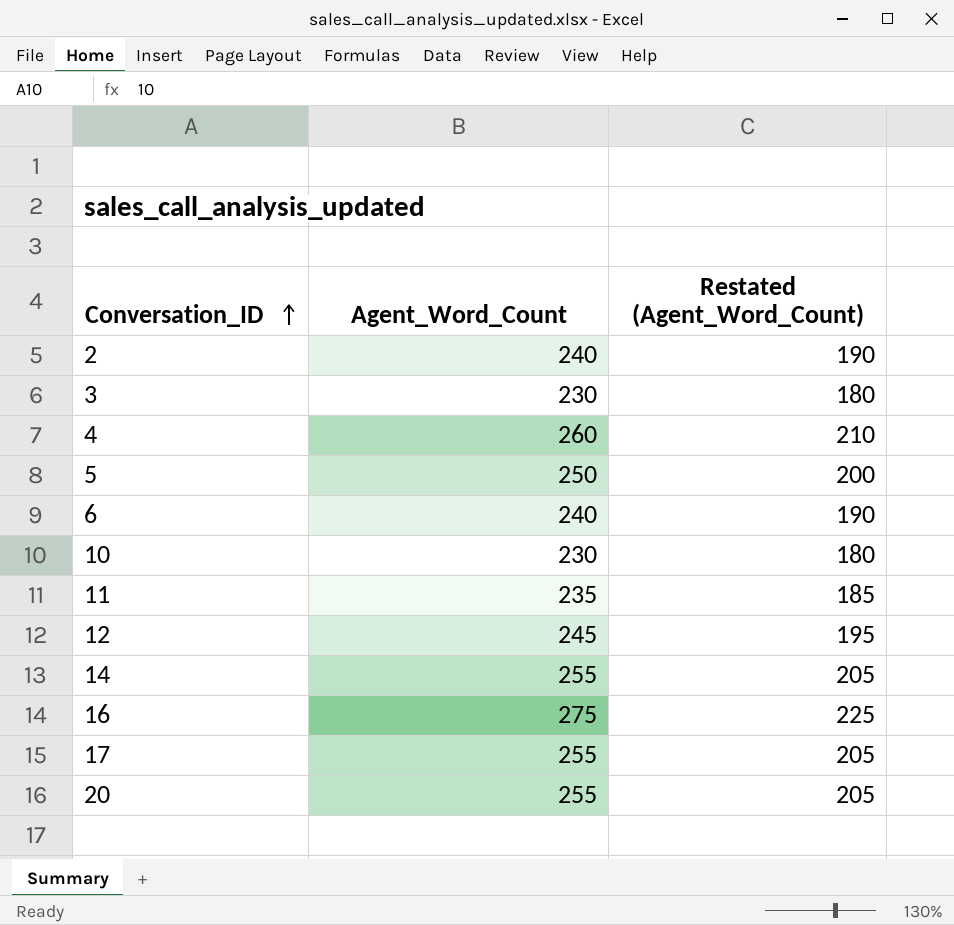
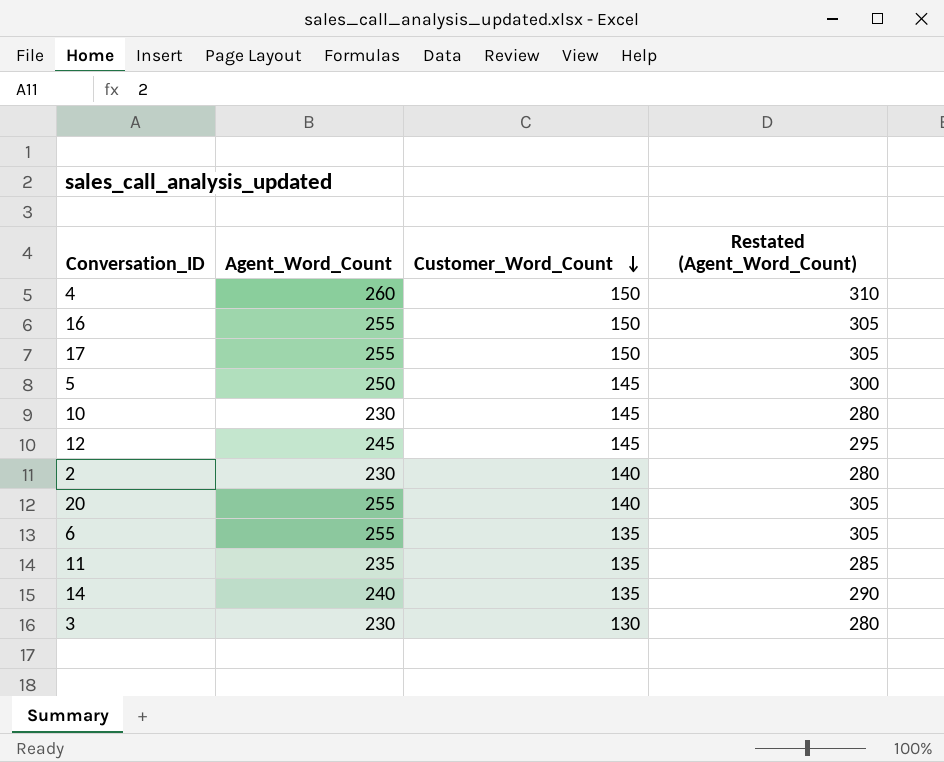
row order: Conversation_ID ascending -> Customer_Word_Count descending
column Customer_Word_Count | position: none -> 3
column Restated (Agent_Word_Count) | formula: [Agent_Word_Count] - 50 -> [Agent_Word_Count] + 50
16 | Agent_Word_Count: 275 -> 255
2 | Agent_Word_Count: 240 -> 230
6 | Agent_Word_Count: 240 -> 255
14 | Agent_Word_Count: 255 -> 240

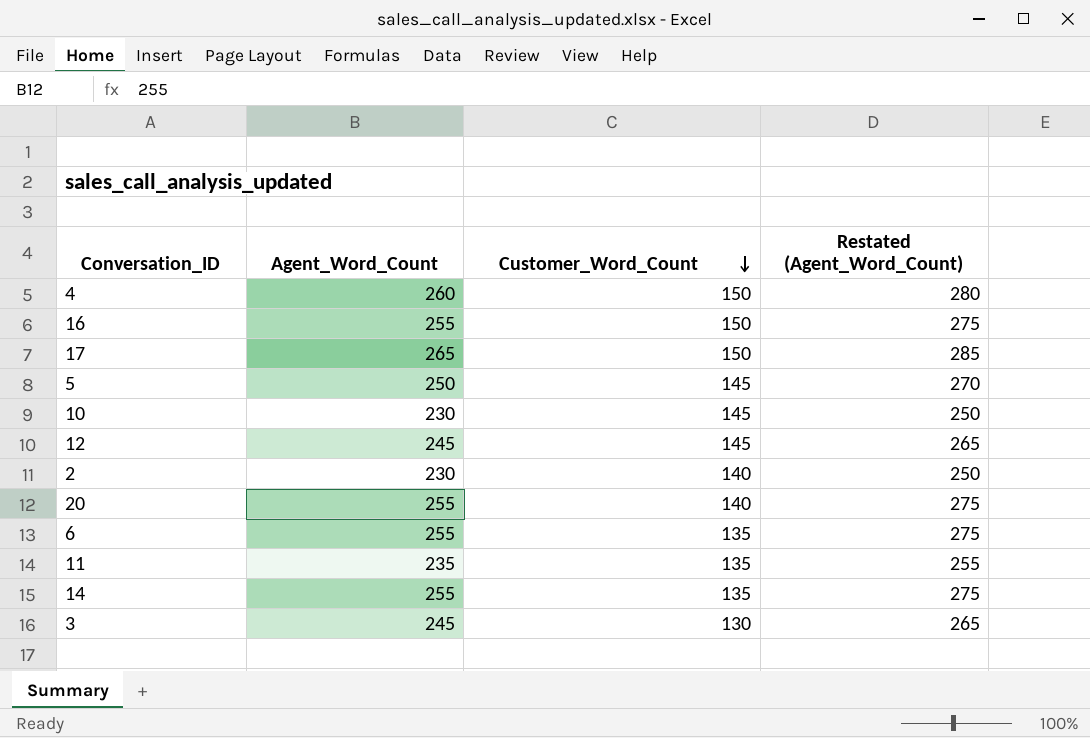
column Restated (Agent_Word_Count) | formula: [Agent_Word_Count] + 50 -> [Agent_Word_Count] + 20
17 | Agent_Word_Count: 255 -> 265
14 | Agent_Word_Count: 240 -> 255
3 | Agent_Word_Count: 230 -> 245

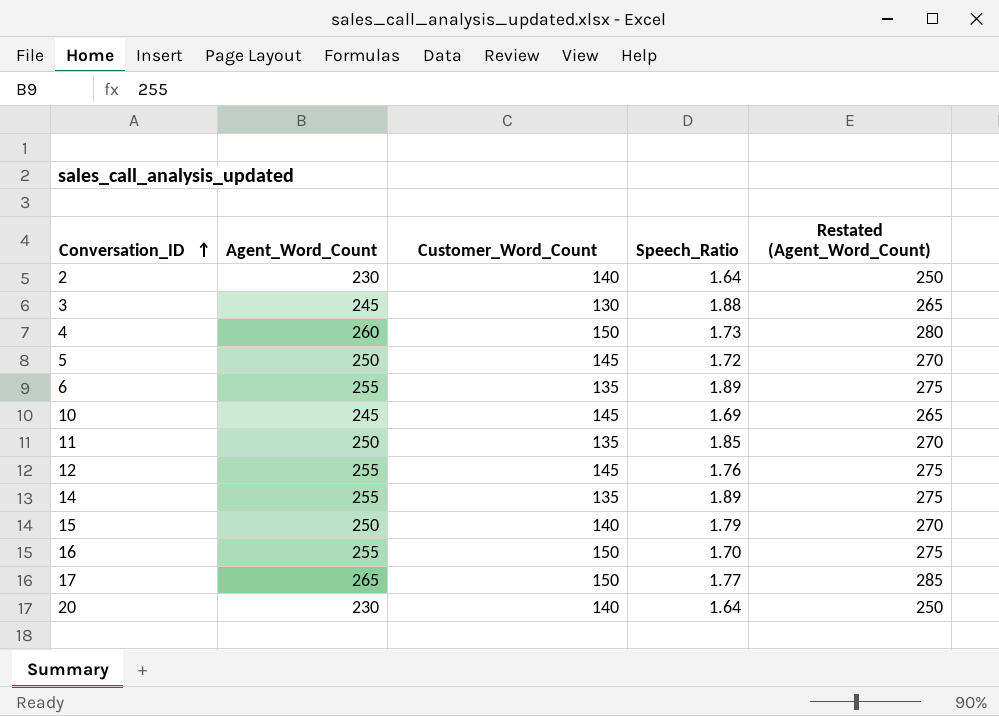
row order: Customer_Word_Count descending -> Conversation_ID ascending
column Speech_Ratio | formula: none -> [Agent_Word_Count] / [Customer_Word_Count]
10 | Agent_Word_Count: 230 -> 245
10 | Restated (Agent_Word_Count): 250 -> 265
11 | Agent_Word_Count: 235 -> 250
11 | Restated (Agent_Word_Count): 255 -> 270
12 | Agent_Word_Count: 245 -> 255
12 | Restated (Agent_Word_Count): 265 -> 275
row 15: none -> 250 | 140 | 1.79 | 270
20 | Agent_Word_Count: 255 -> 230
20 | Restated (Agent_Word_Count): 275 -> 250

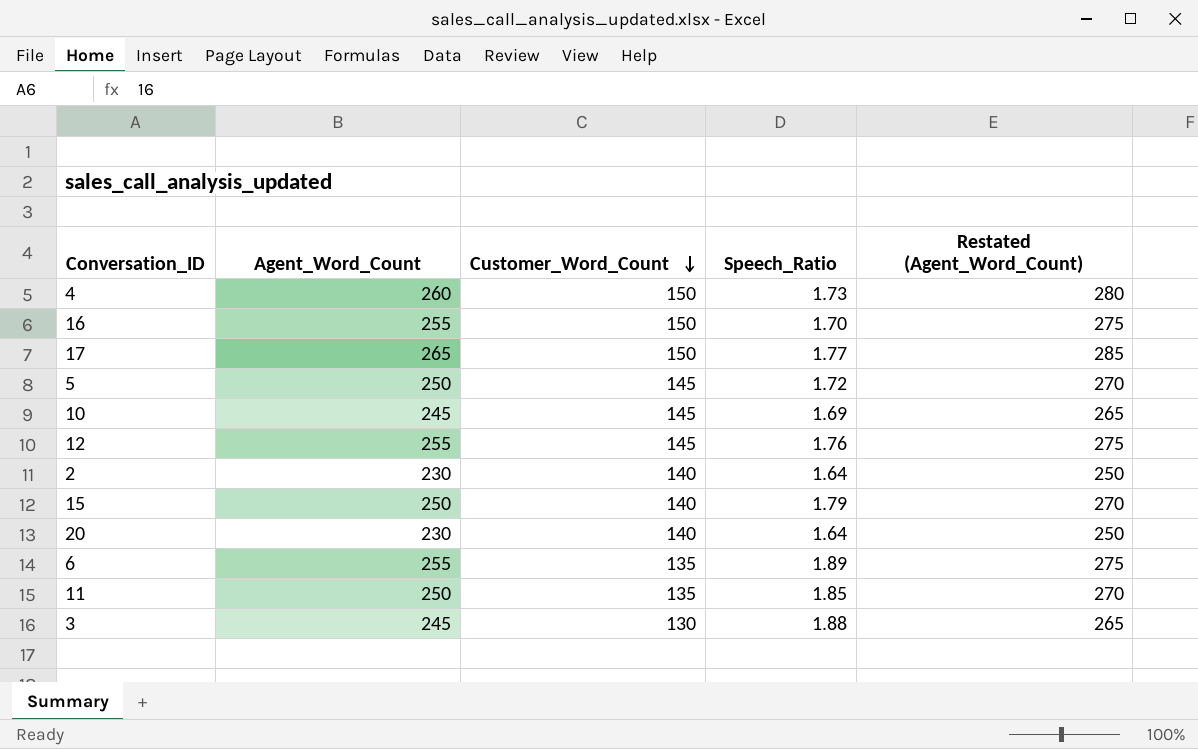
row order: Conversation_ID ascending -> Customer_Word_Count descending
row 14: 255 | 135 | 1.89 | 275 -> none

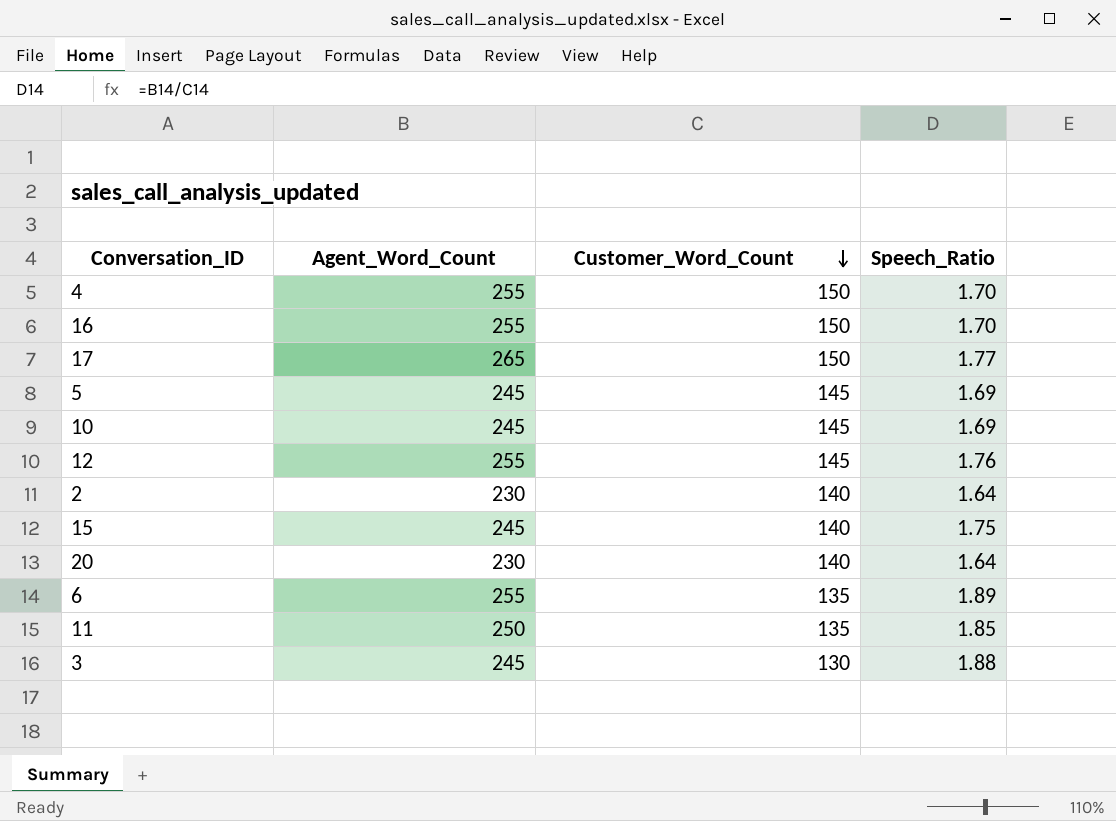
column Restated (Agent_Word_Count) | formula: [Agent_Word_Count] + 20 -> none
4 | Agent_Word_Count: 260 -> 255
4 | Speech_Ratio: 1.73 -> 1.70
5 | Agent_Word_Count: 250 -> 245
5 | Speech_Ratio: 1.72 -> 1.69
15 | Agent_Word_Count: 250 -> 245
15 | Speech_Ratio: 1.79 -> 1.75

